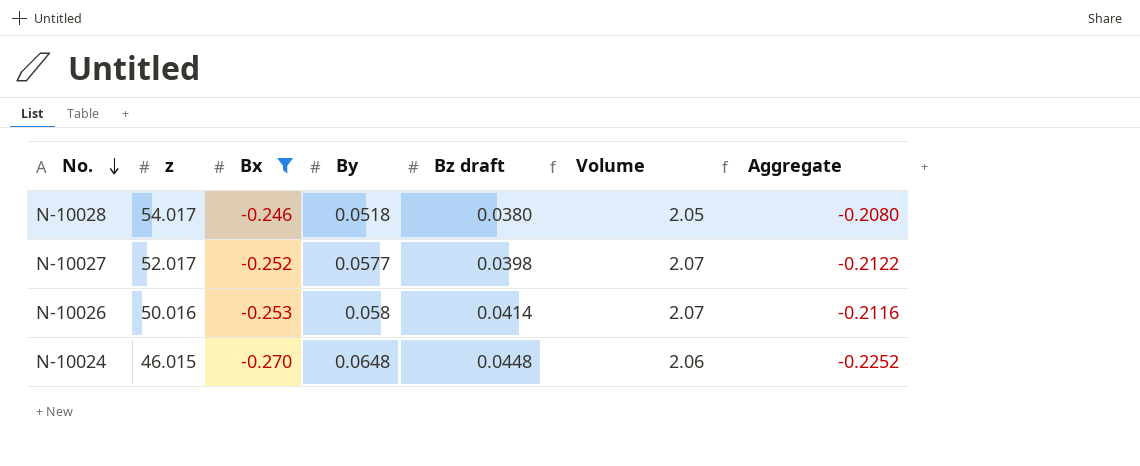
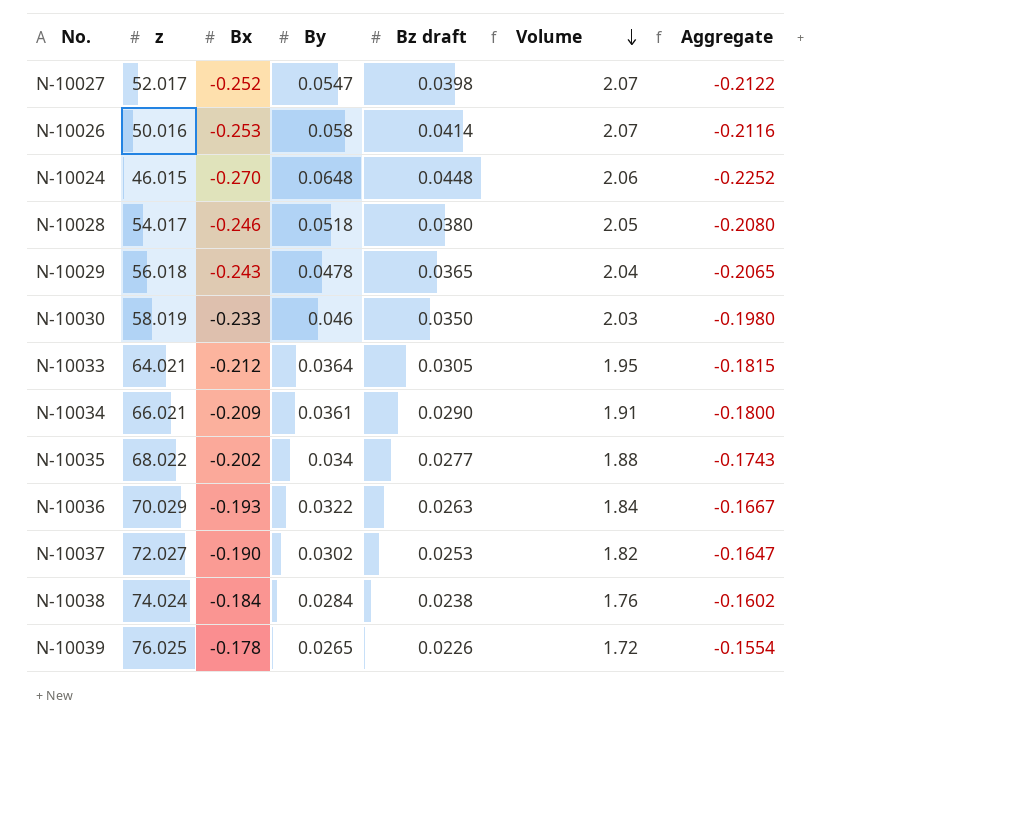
filter: Bx <= -0.246 -> none
row order: No. descending -> Volume descending
N-10027 | By: 0.0577 -> 0.0547

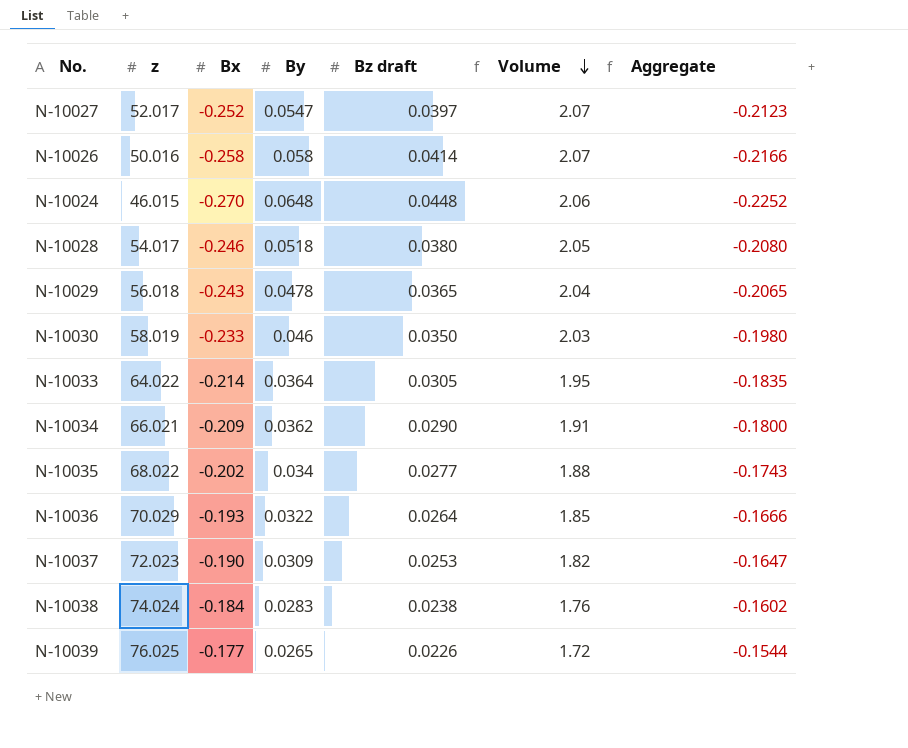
N-10027 | Bz draft: 0.0398 -> 0.0397
N-10027 | Aggregate: -0.2122 -> -0.2123
N-10026 | Bx: -0.253 -> -0.258
N-10026 | Aggregate: -0.2116 -> -0.2166
N-10033 | z: 64.021 -> 64.022
N-10033 | Bx: -0.212 -> -0.214
N-10033 | Aggregate: -0.1815 -> -0.1835
N-10034 | By: 0.0361 -> 0.0362
N-10036 | Bz draft: 0.0263 -> 0.0264
N-10036 | Volume: 1.84 -> 1.85
N-10036 | Aggregate: -0.1667 -> -0.1666
N-10037 | z: 72.027 -> 72.023
N-10037 | By: 0.0302 -> 0.0309
N-10038 | By: 0.0284 -> 0.0283
N-10039 | Bx: -0.178 -> -0.177
N-10039 | Aggregate: -0.1554 -> -0.1544

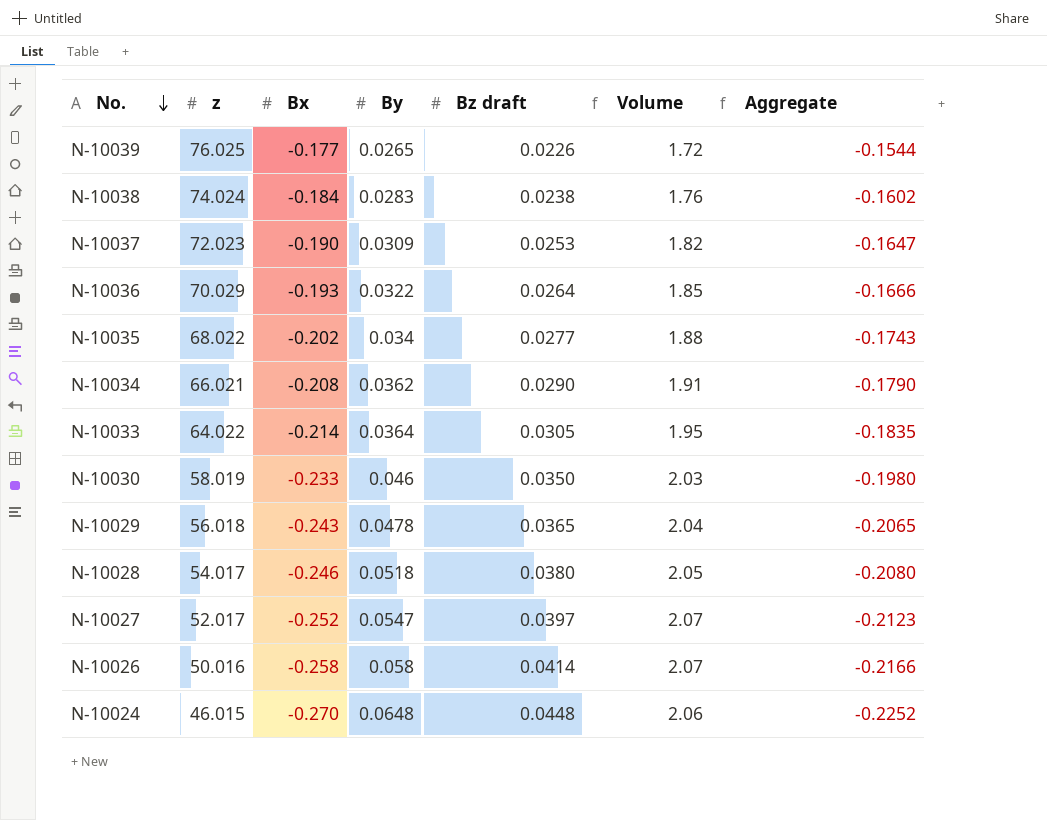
row order: Volume descending -> No. descending
N-10034 | Bx: -0.209 -> -0.208
N-10034 | Aggregate: -0.1800 -> -0.1790

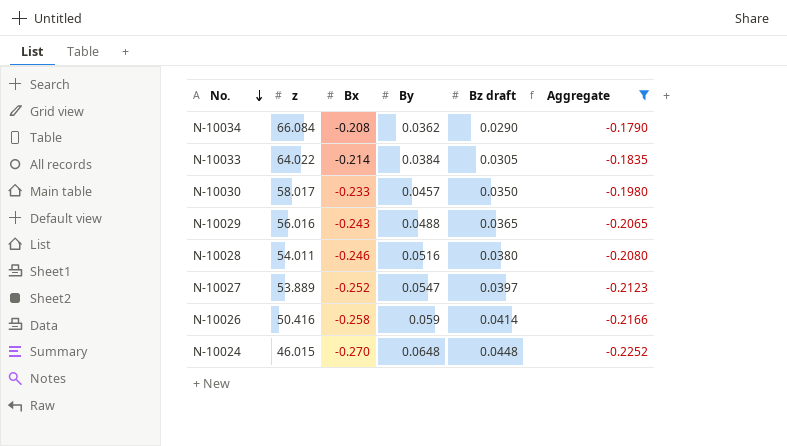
filter: none -> Aggregate <= -0.1790
column Volume | formula: [z] * [Bz draft] -> none
N-10034 | z: 66.021 -> 66.084
N-10033 | By: 0.0364 -> 0.0384
N-10030 | z: 58.019 -> 58.017
N-10030 | By: 0.046 -> 0.0457
N-10029 | z: 56.018 -> 56.016
N-10029 | By: 0.0478 -> 0.0488
N-10028 | z: 54.017 -> 54.011
N-10028 | By: 0.0518 -> 0.0516
N-10027 | z: 52.017 -> 53.889
N-10026 | z: 50.016 -> 50.416
N-10026 | By: 0.058 -> 0.059

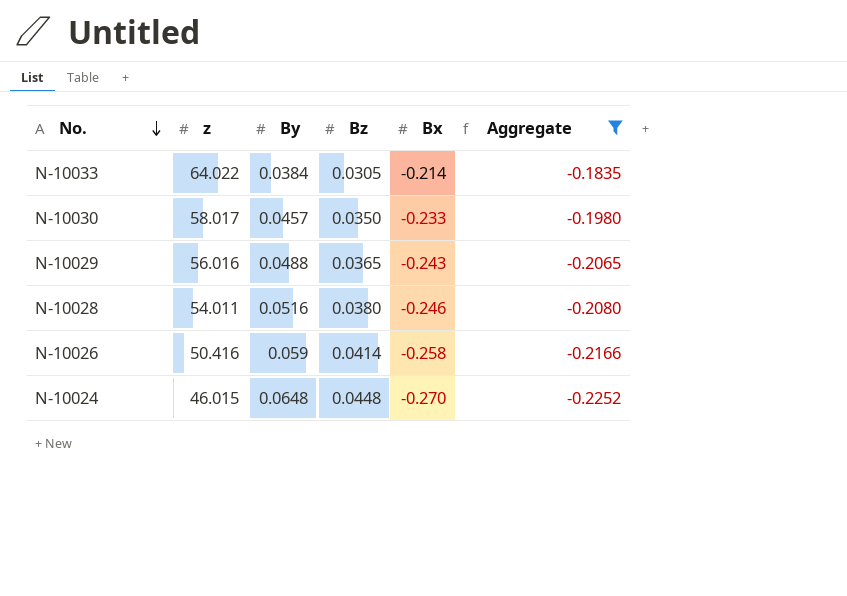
column name: Bz draft -> Bz
column Bx | position: 3 -> 5
row N-10034: 66.084 | -0.208 | 0.0362 | 0.0290 | -0.1790 -> none
row N-10027: 53.889 | -0.252 | 0.0547 | 0.0397 | -0.2123 -> none

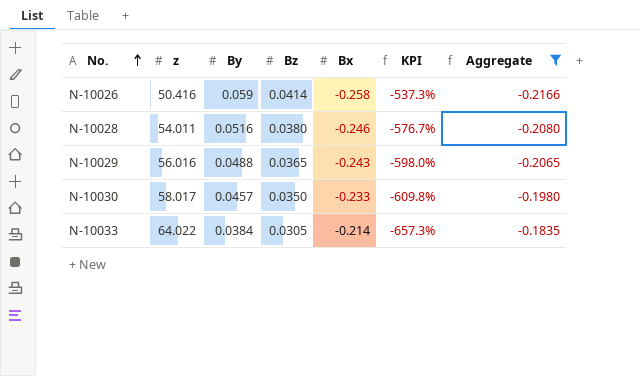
row order: No. descending -> No. ascending
column KPI | formula: none -> ([Bx] - [By]) / [By]
row N-10024: 46.015 | 0.0648 | 0.0448 | -0.270 | -0.2252 -> none

